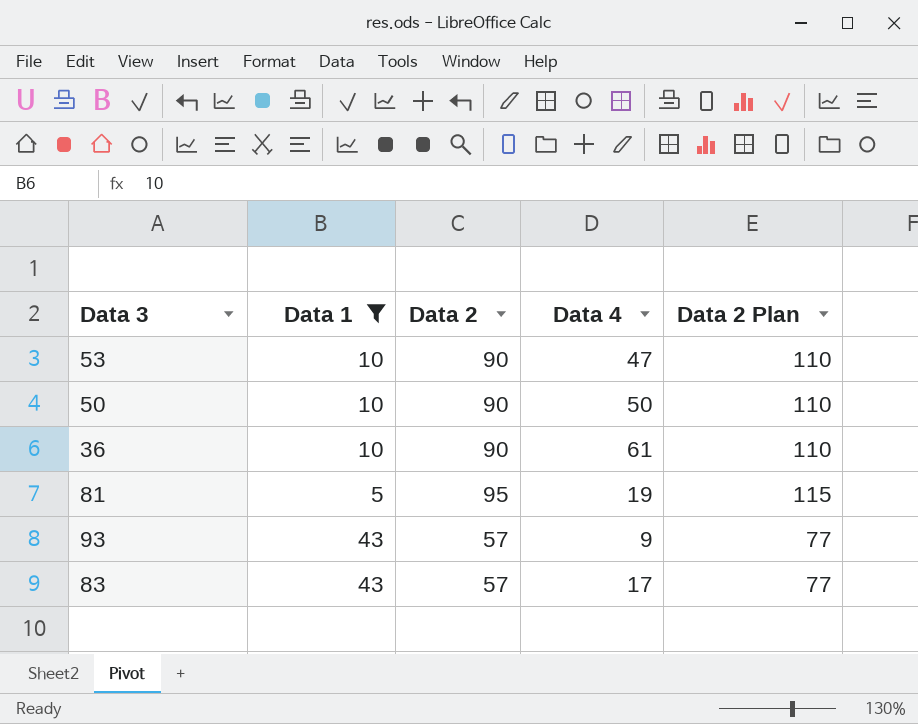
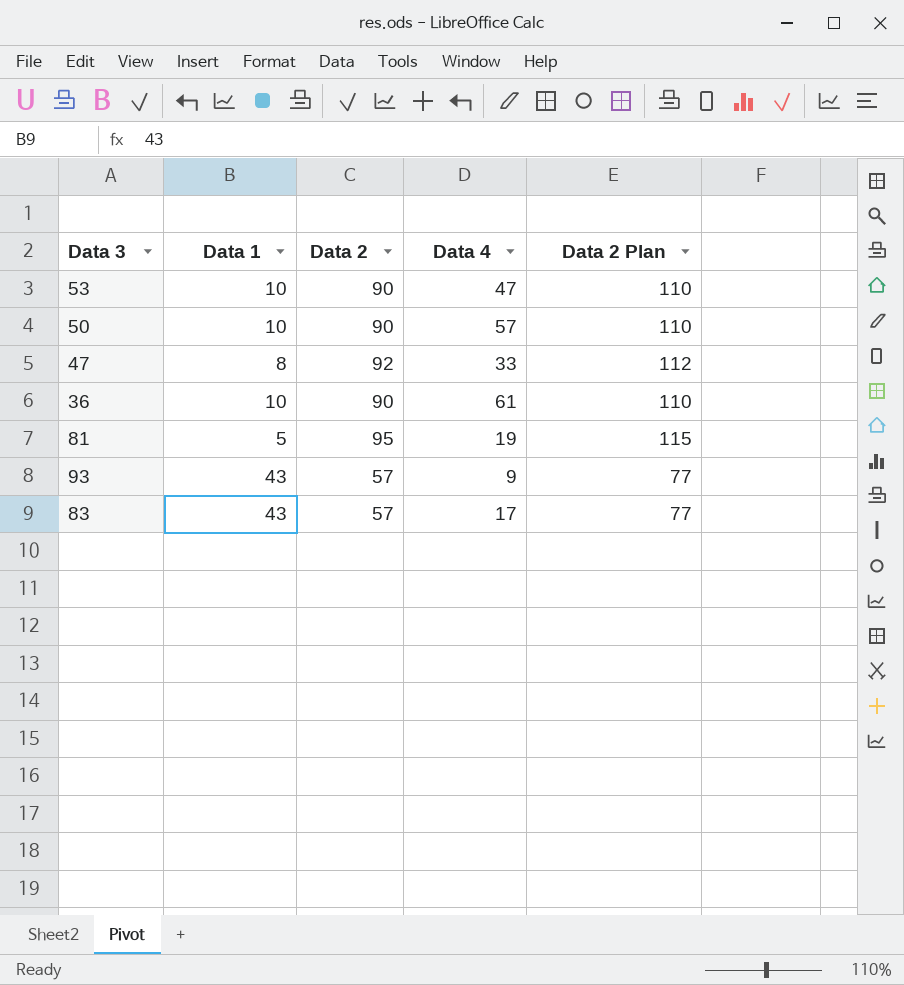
filter: Data 1 != 8 -> none
50 | Data 4: 50 -> 57

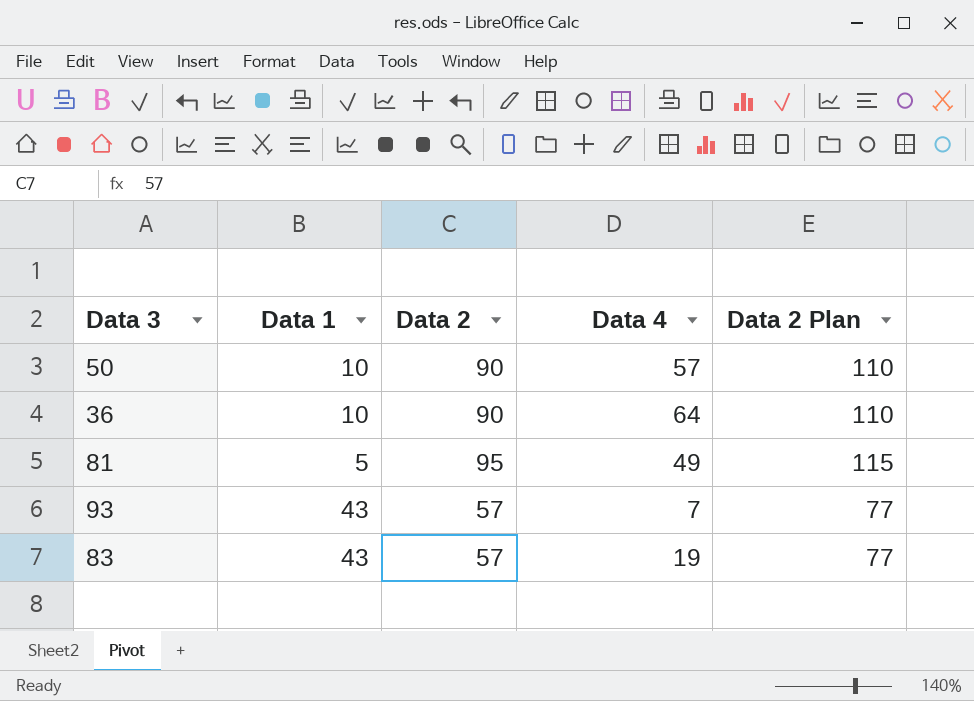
row 53: 10 | 90 | 47 | 110 -> none
row 47: 8 | 92 | 33 | 112 -> none
36 | Data 4: 61 -> 64
81 | Data 4: 19 -> 49
93 | Data 4: 9 -> 7
83 | Data 4: 17 -> 19

